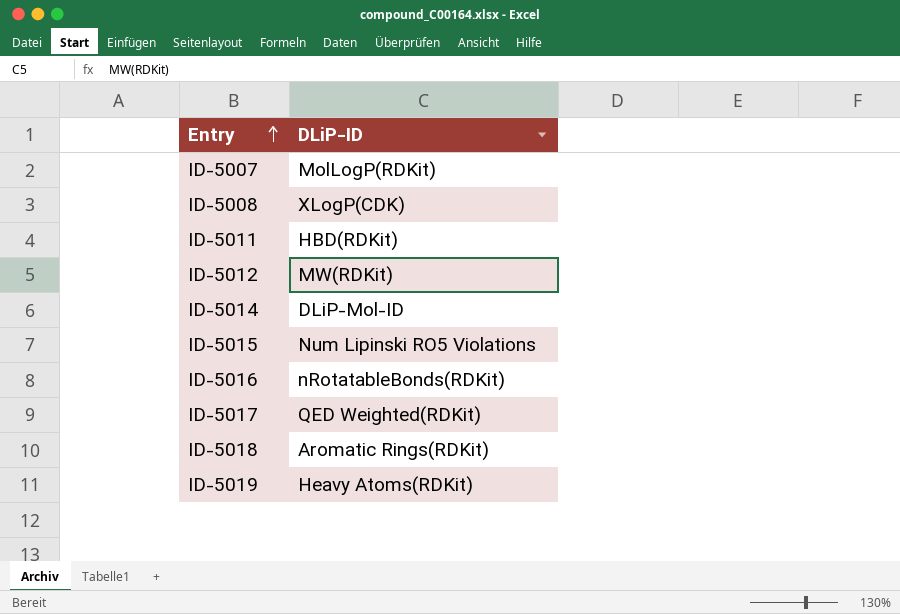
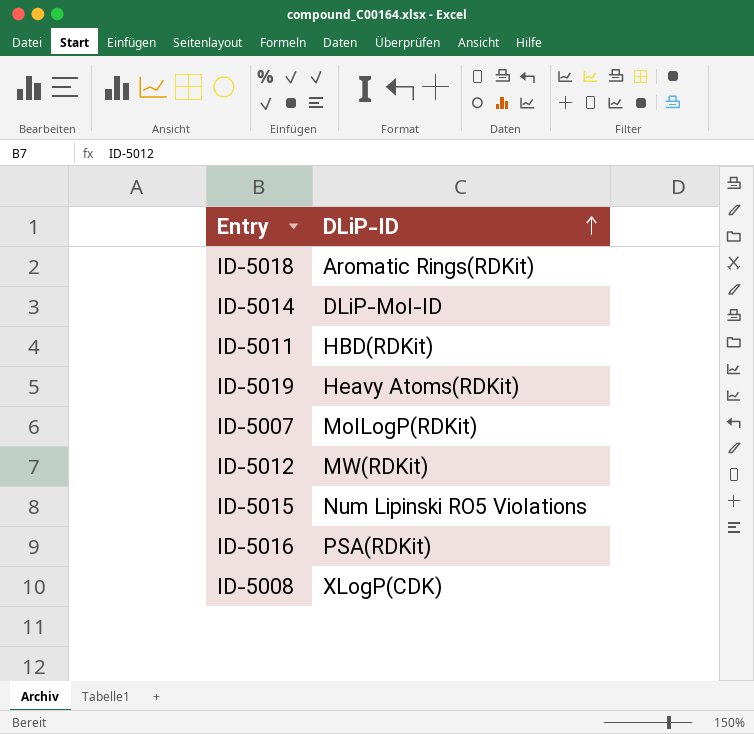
row order: Entry ascending -> DLiP-ID ascending
row ID-5017: QED Weighted(RDKit) -> none
ID-5016 | DLiP-ID: nRotatableBonds(RDKit) -> PSA(RDKit)

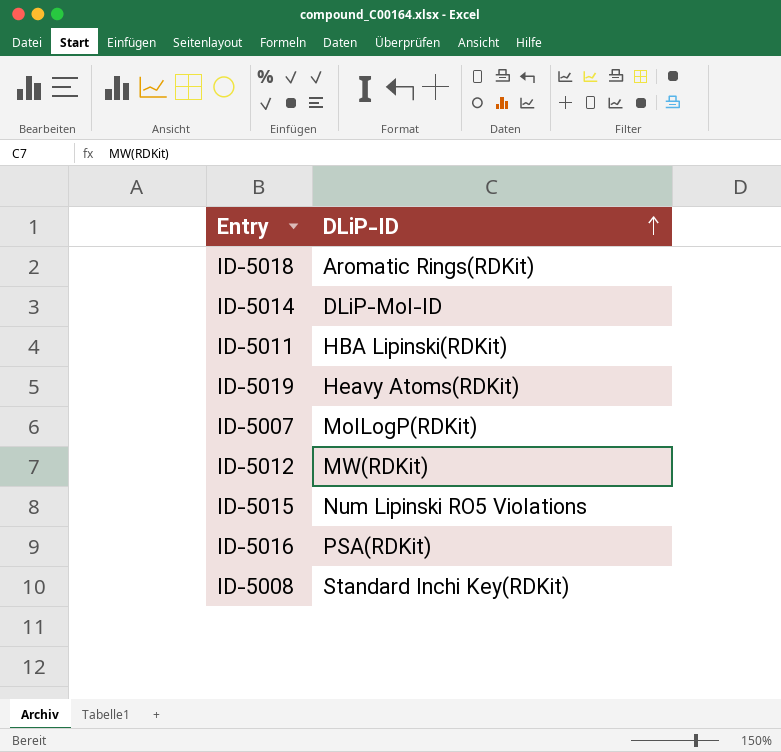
ID-5011 | DLiP-ID: HBD(RDKit) -> HBA Lipinski(RDKit)
ID-5008 | DLiP-ID: XLogP(CDK) -> Standard Inchi Key(RDKit)

